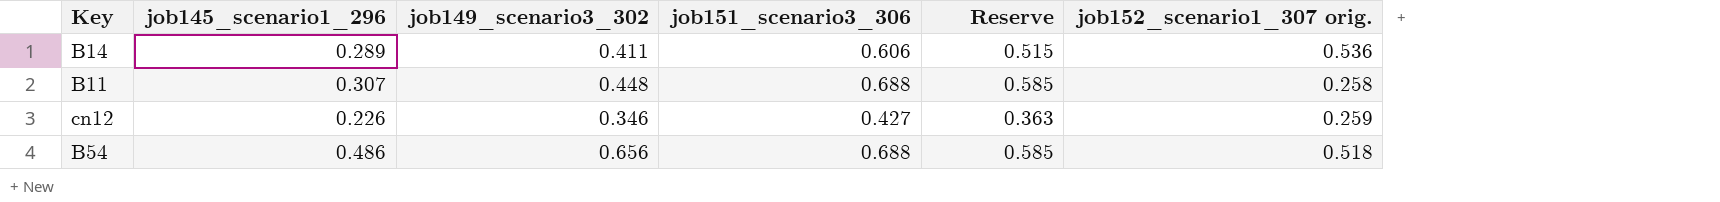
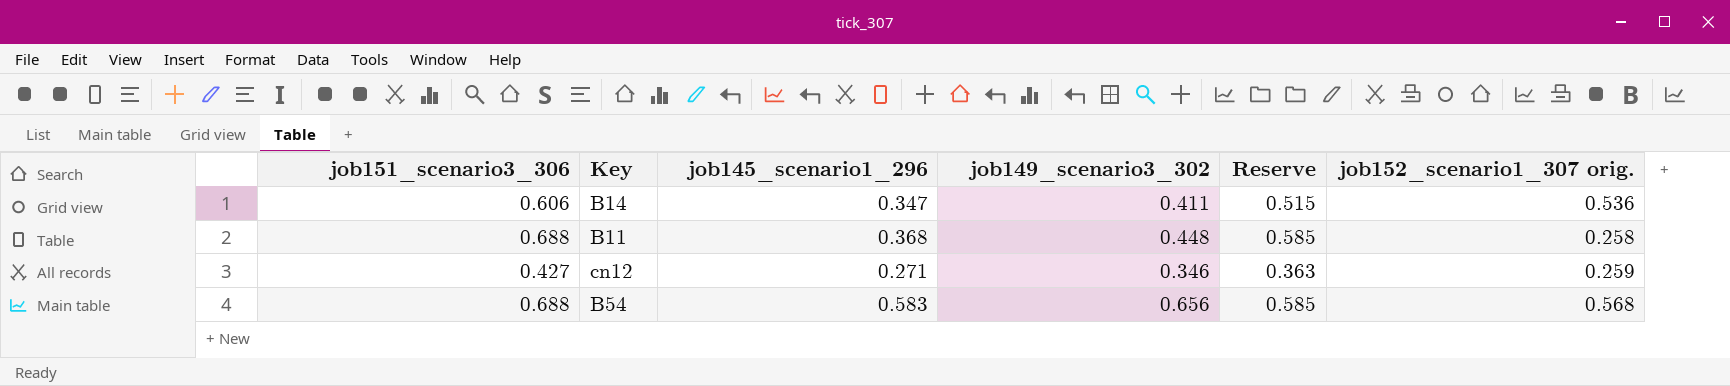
column job151_scenario3_306 | position: 4 -> 1
B14 | job145_scenario1_296: 0.289 -> 0.347
B11 | job145_scenario1_296: 0.307 -> 0.368
cn12 | job145_scenario1_296: 0.226 -> 0.271
B54 | job145_scenario1_296: 0.486 -> 0.583
B54 | job152_scenario1_307 orig.: 0.518 -> 0.568

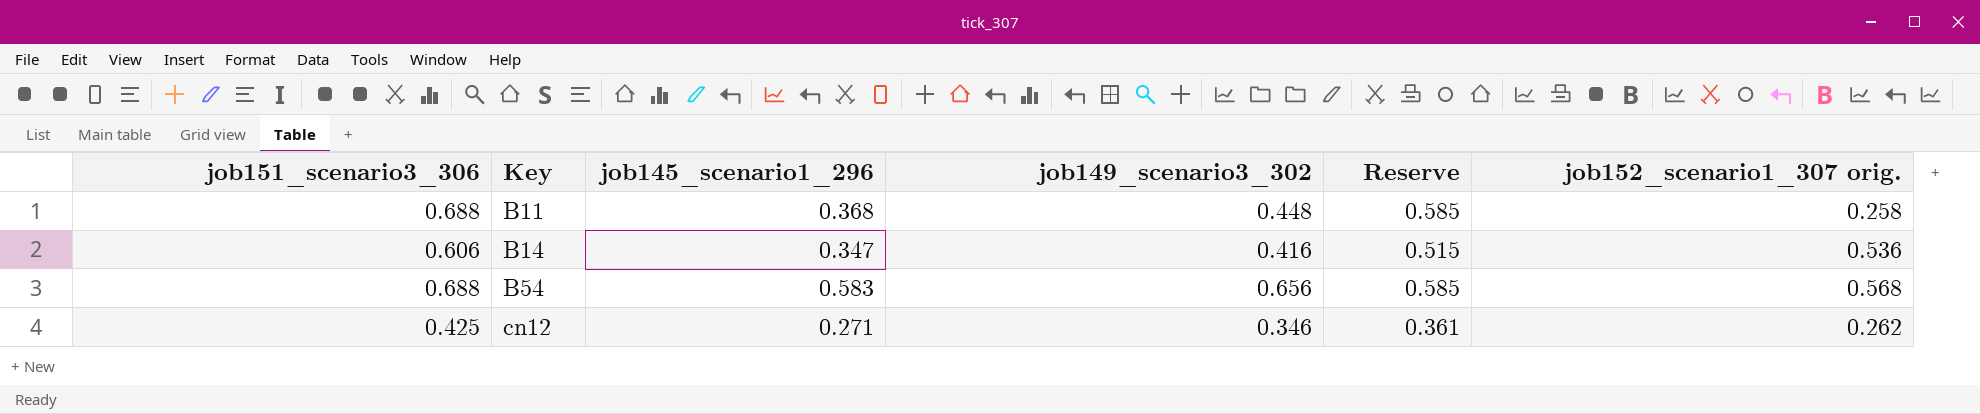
row order: none -> Key ascending
B14 | job149_scenario3_302: 0.411 -> 0.416
cn12 | job151_scenario3_306: 0.427 -> 0.425
cn12 | Reserve: 0.363 -> 0.361
cn12 | job152_scenario1_307 orig.: 0.259 -> 0.262

